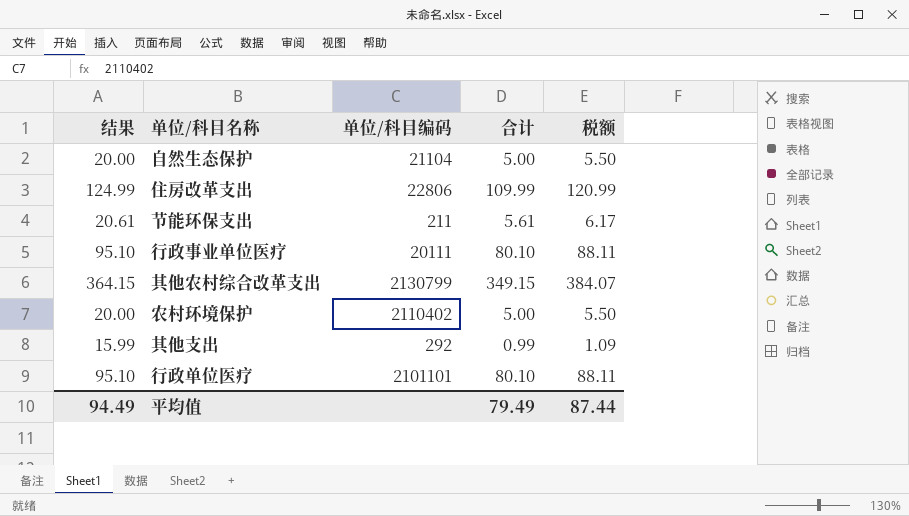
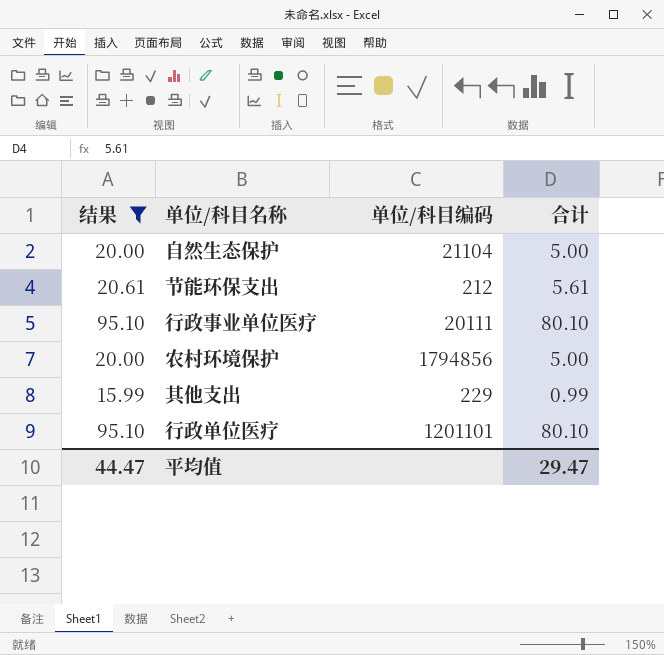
filter: none -> 结果 <= 95.10
column 税额 | formula: [合计] * 1.1 -> none
节能环保支出 | 单位/科目编码: 211 -> 212
农村环境保护 | 单位/科目编码: 2110402 -> 1794856
其他支出 | 单位/科目编码: 292 -> 229
行政单位医疗 | 单位/科目编码: 2101101 -> 1201101
平均值 | 结果: 94.49 -> 44.47
平均值 | 合计: 79.49 -> 29.47

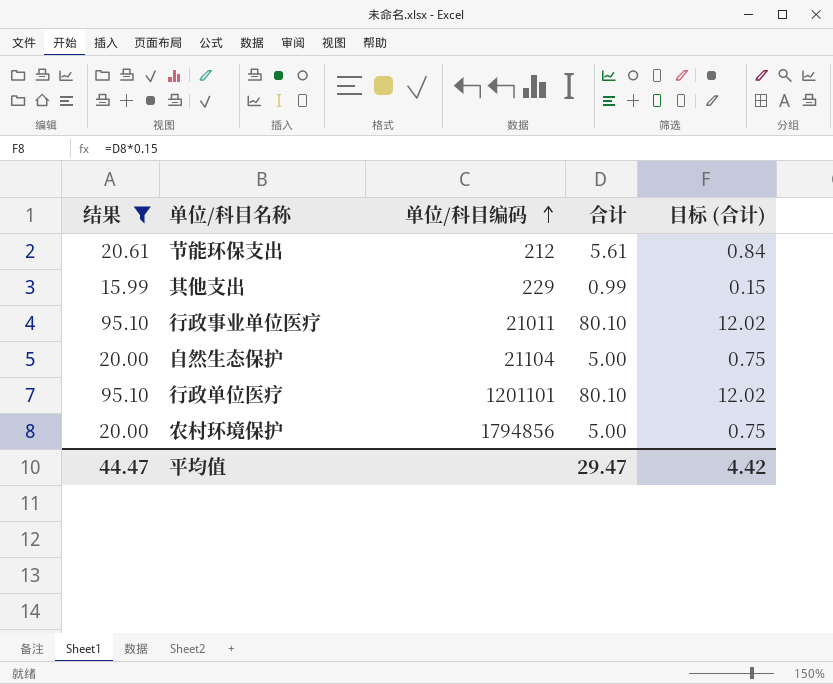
row order: none -> 单位/科目编码 ascending
column 目标 (合计) | formula: none -> [合计] * 0.15
行政事业单位医疗 | 单位/科目编码: 20111 -> 21011

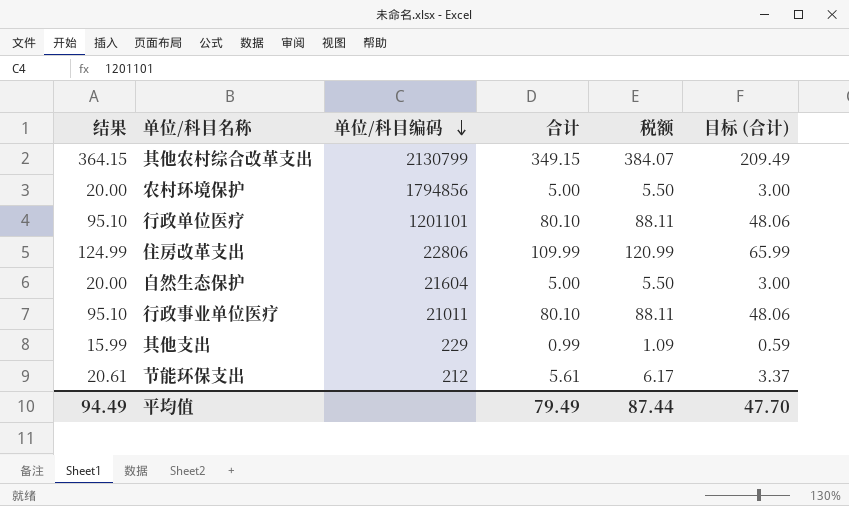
filter: 结果 <= 95.10 -> none
row order: 单位/科目编码 ascending -> 单位/科目编码 descending
column 税额 | formula: none -> [合计] * 1.1
column 目标 (合计) | formula: [合计] * 0.15 -> [合计] * 0.6
自然生态保护 | 单位/科目编码: 21104 -> 21604
平均值 | 结果: 44.47 -> 94.49
平均值 | 合计: 29.47 -> 79.49
平均值 | 目标 (合计): 4.42 -> 47.70

